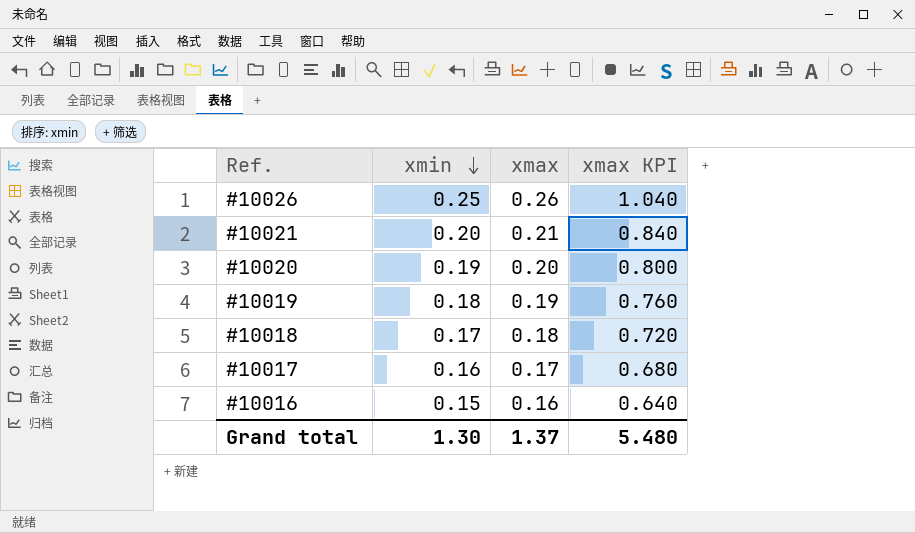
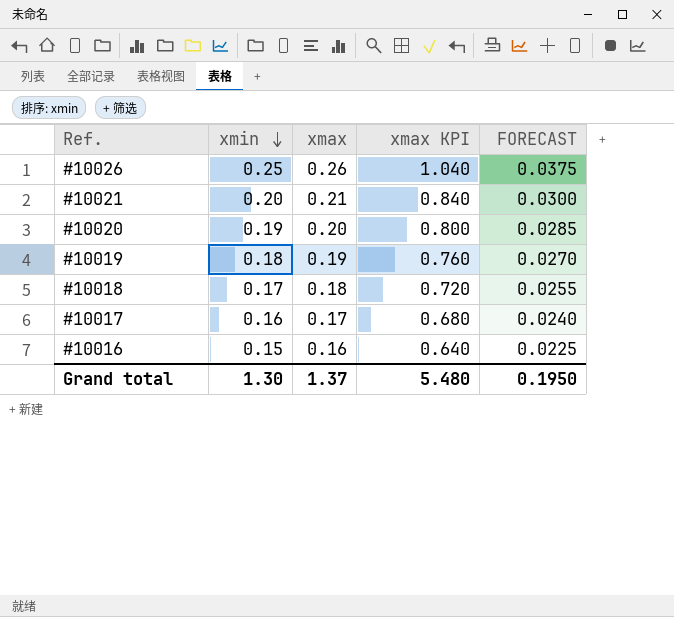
column FORECAST | formula: none -> [xmin] * 0.15

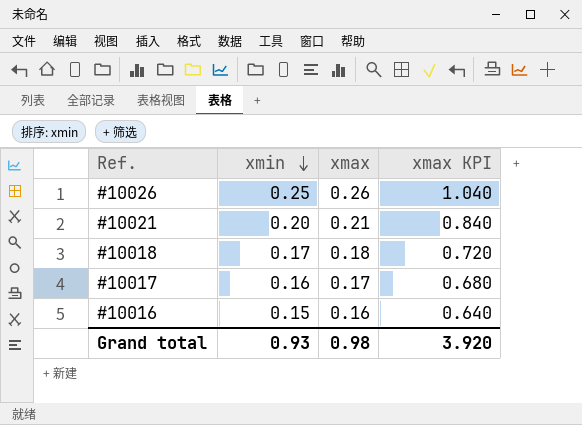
column FORECAST | formula: [xmin] * 0.15 -> none
row #10020: 0.19 | 0.20 | 0.800 | 0.0285 -> none
row #10019: 0.18 | 0.19 | 0.760 | 0.0270 -> none
Grand total | xmin: 1.30 -> 0.93
Grand total | xmax: 1.37 -> 0.98
Grand total | xmax KPI: 5.480 -> 3.920

